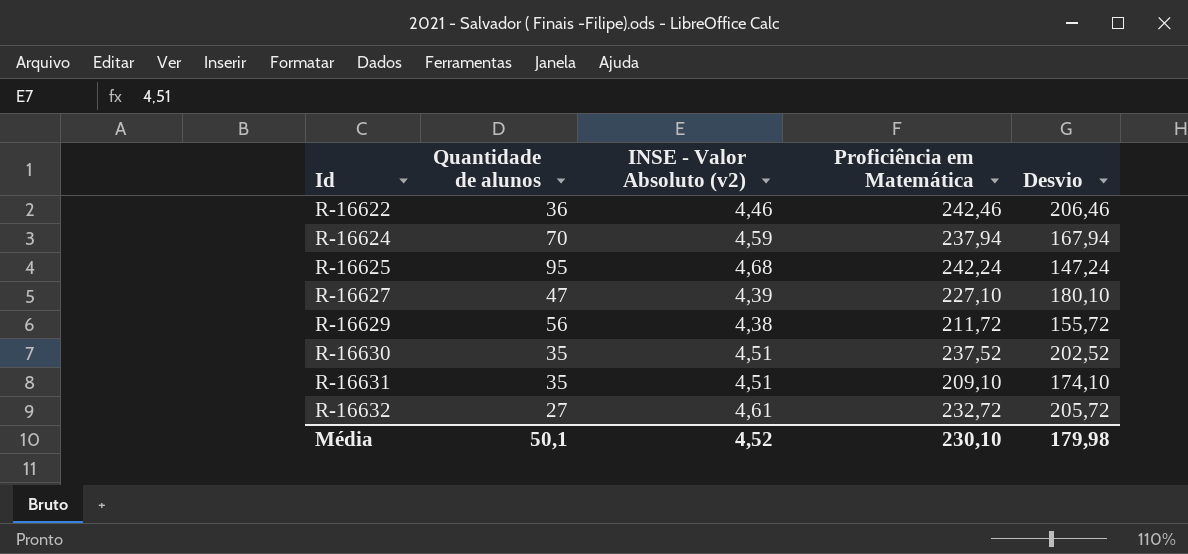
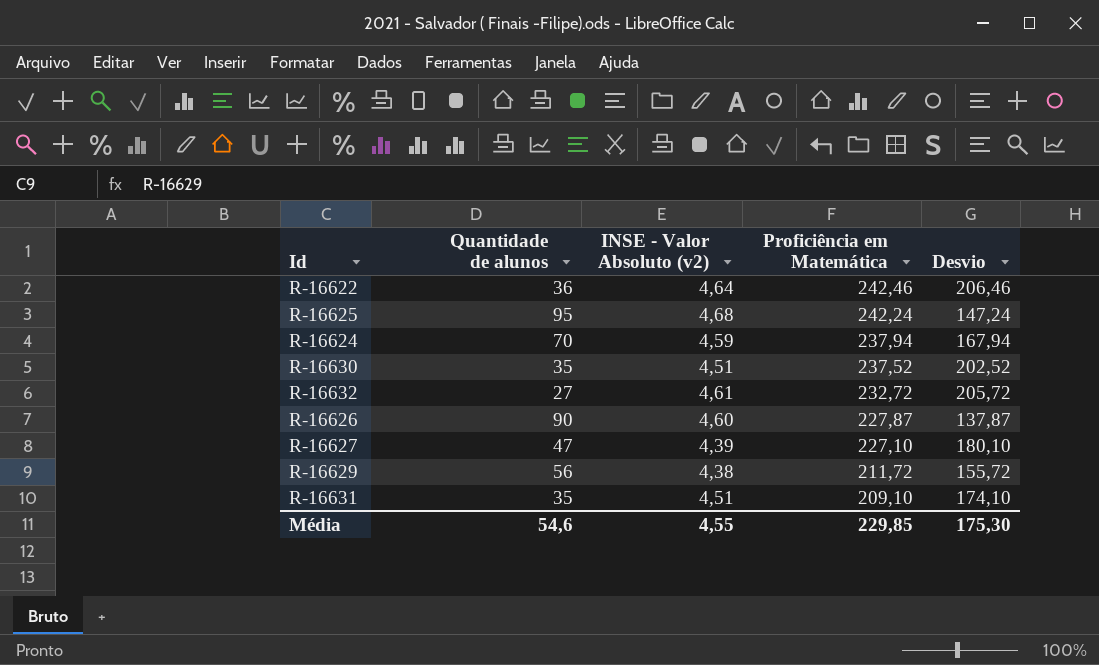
row order: Id ascending -> Proficiência em Matemática descending
R-16622 | INSE - Valor Absoluto (v2): 4,46 -> 4,64
row R-16626: none -> 90 | 4,60 | 227,87 | 137,87
Média | Quantidade de alunos: 50,1 -> 54,6
Média | INSE - Valor Absoluto (v2): 4,52 -> 4,55
Média | Proficiência em Matemática: 230,10 -> 229,85
Média | Desvio: 179,98 -> 175,30

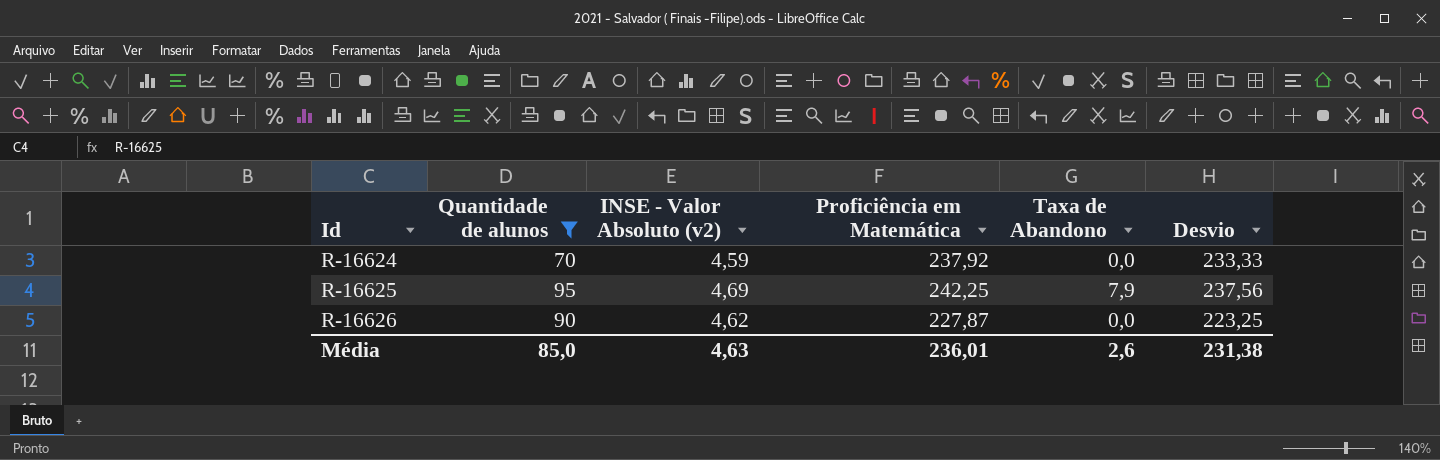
filter: none -> Quantidade de alunos >= 70
row order: Proficiência em Matemática descending -> Id ascending
column Taxa de Abandono | position: none -> 5
column Desvio | formula: [Proficiência em Matemática] - [Quantidade de alunos] -> [Proficiência em Matemática] - [INSE - Valor Absoluto (v2)]
R-16624 | Proficiência em Matemática: 237,94 -> 237,92
R-16625 | INSE - Valor Absoluto (v2): 4,68 -> 4,69
R-16625 | Proficiência em Matemática: 242,24 -> 242,25
R-16626 | INSE - Valor Absoluto (v2): 4,60 -> 4,62
Média | Quantidade de alunos: 54,6 -> 85,0
Média | INSE - Valor Absoluto (v2): 4,55 -> 4,63
Média | Proficiência em Matemática: 229,85 -> 236,01
Média | Desvio: 175,30 -> 231,38

